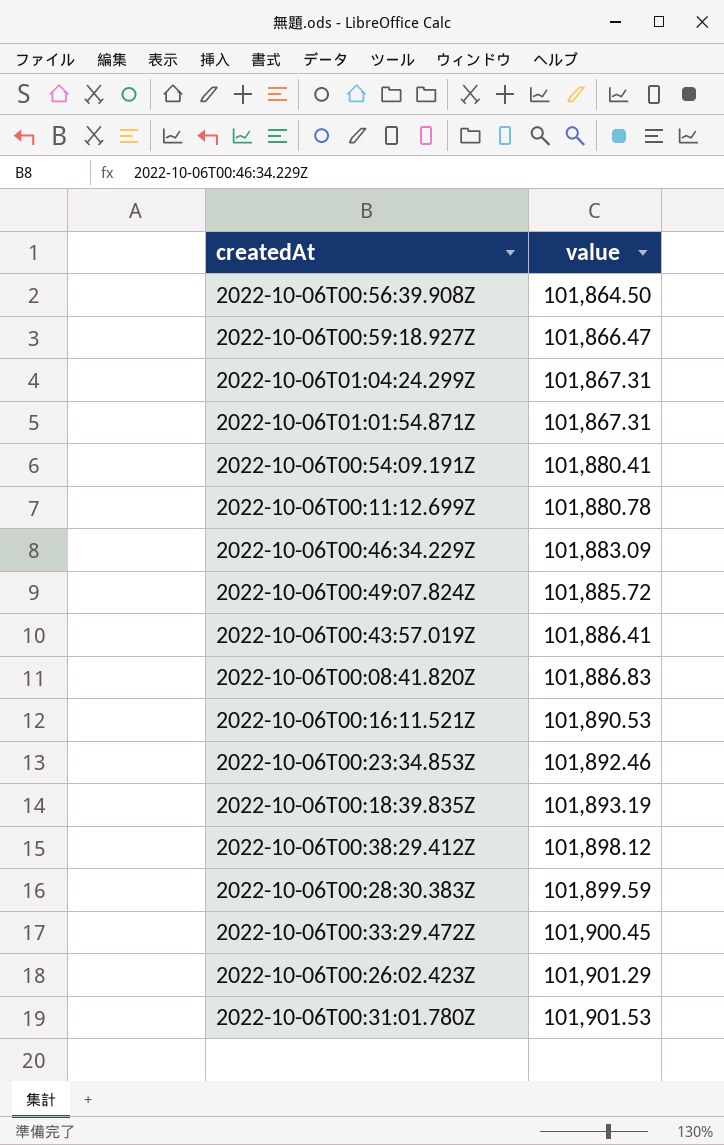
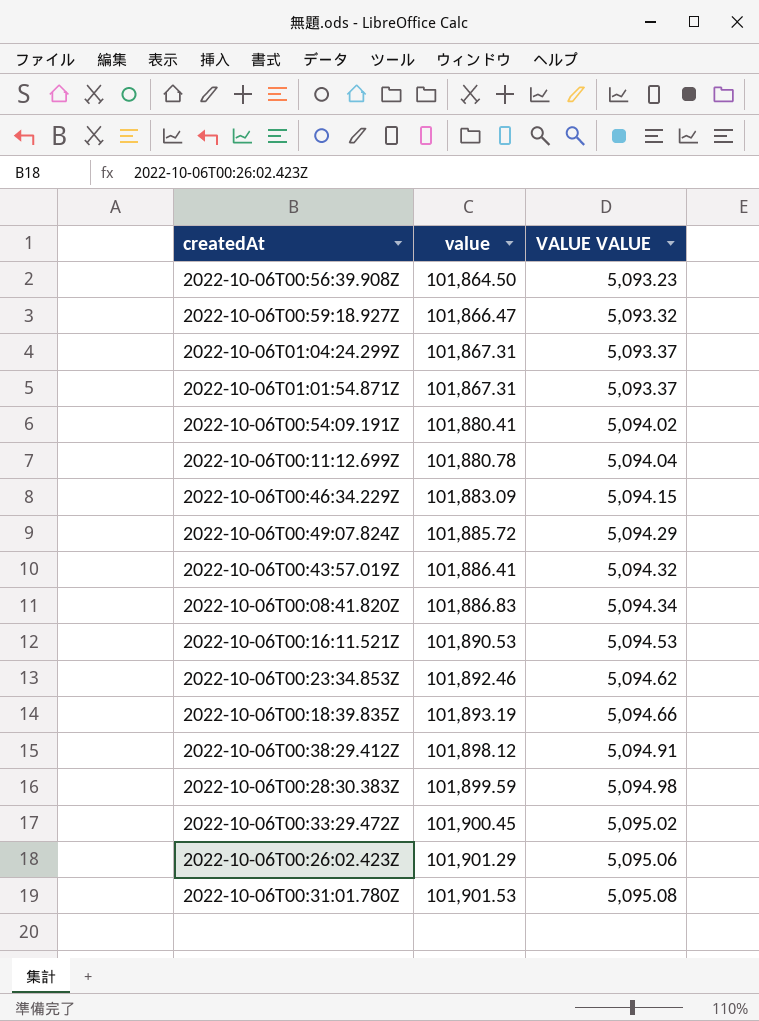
column VALUE VALUE | formula: none -> [value] * 0.05

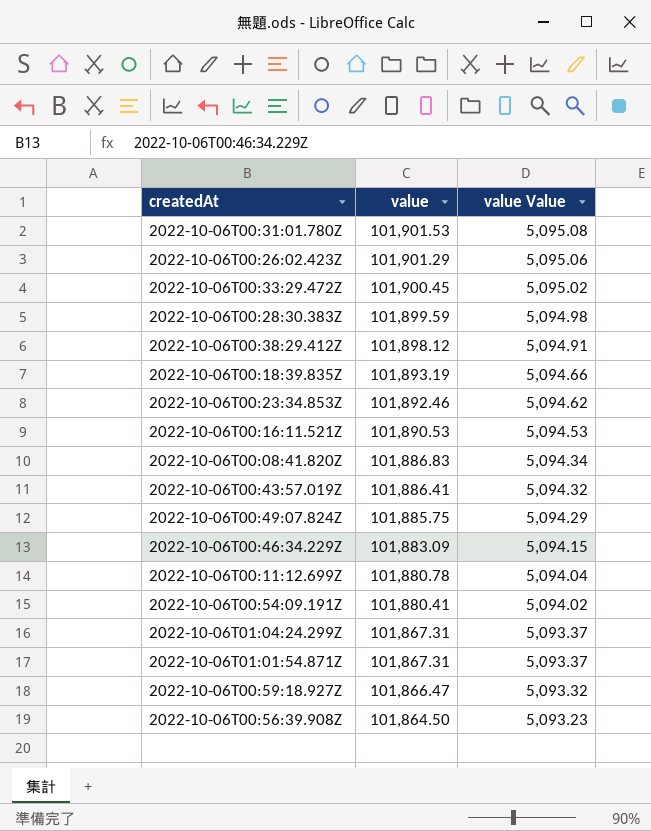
row order: value ascending -> value descending
column name: VALUE VALUE -> value Value
2022-10-06T00:49:07.824Z | value: 101,885.72 -> 101,885.75

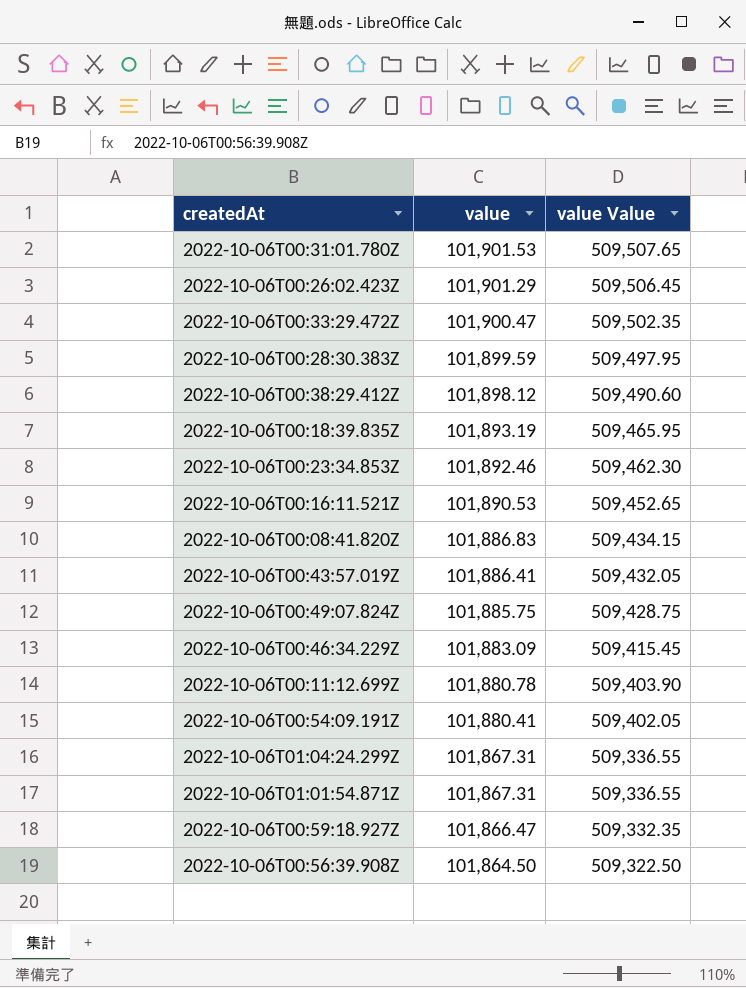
column value Value | formula: [value] * 0.05 -> [value] * 5
2022-10-06T00:33:29.472Z | value: 101,900.45 -> 101,900.47

